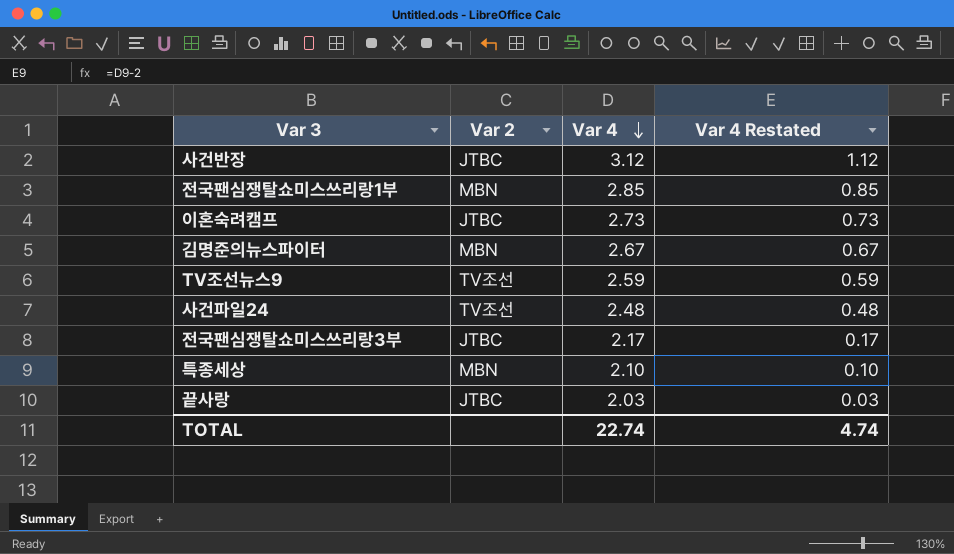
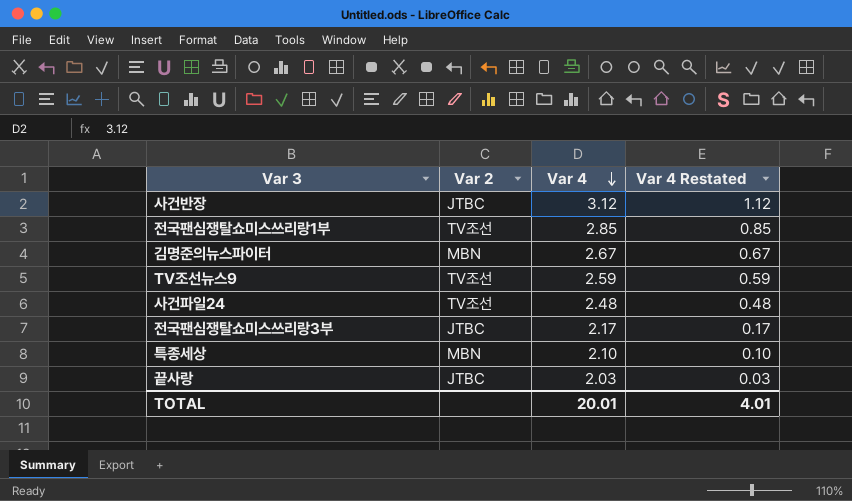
row 이혼숙려캠프: JTBC | 2.73 | 0.73 -> none
전국팬심쟁탈쇼미스쓰리랑1부 | Var 2: MBN -> TV조선
TOTAL | Var 4: 22.74 -> 20.01
TOTAL | Var 4 Restated: 4.74 -> 4.01

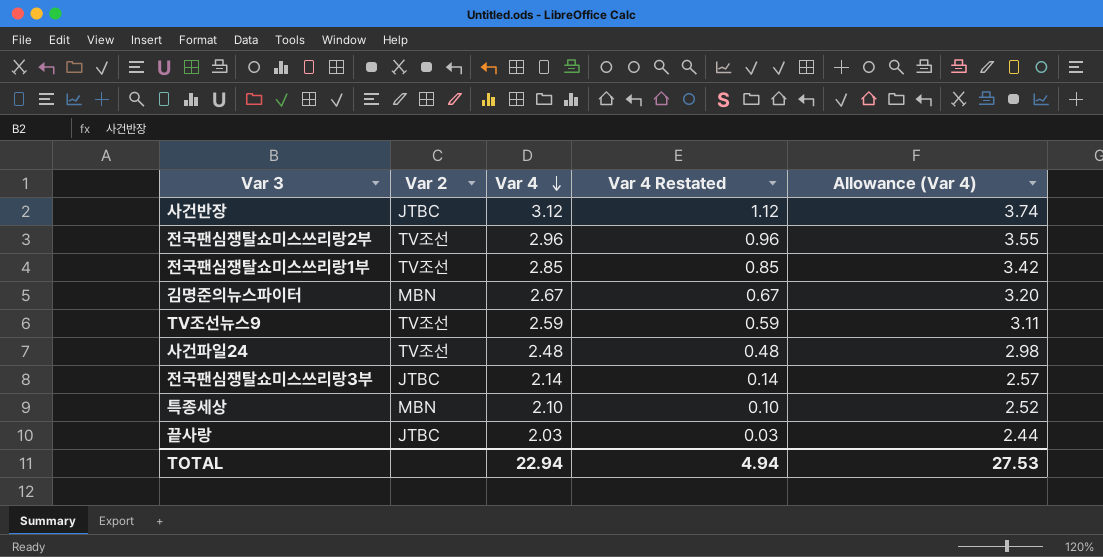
column Allowance (Var 4) | formula: none -> [Var 4] * 1.2
row 전국팬심쟁탈쇼미스쓰리랑2부: none -> TV조선 | 2.96 | 0.96 | 3.55
전국팬심쟁탈쇼미스쓰리랑3부 | Var 4: 2.17 -> 2.14
전국팬심쟁탈쇼미스쓰리랑3부 | Var 4 Restated: 0.17 -> 0.14
TOTAL | Var 4: 20.01 -> 22.94
TOTAL | Var 4 Restated: 4.01 -> 4.94

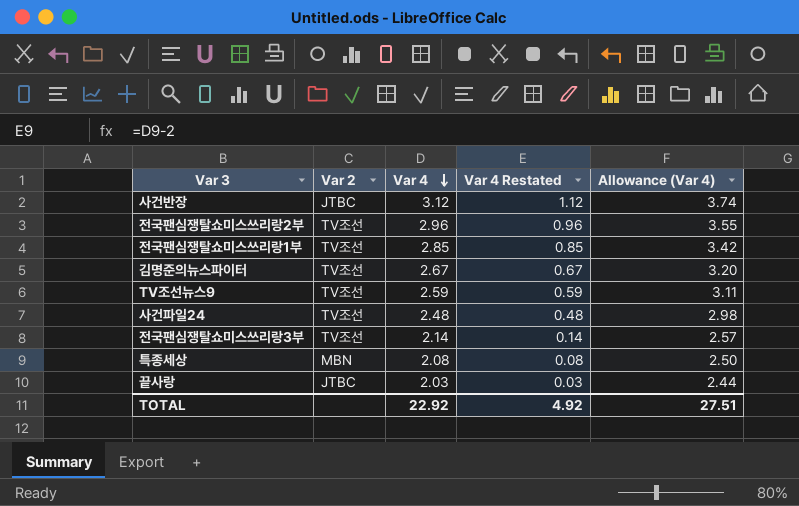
김명준의뉴스파이터 | Var 2: MBN -> TV조선
전국팬심쟁탈쇼미스쓰리랑3부 | Var 2: JTBC -> TV조선
특종세상 | Var 4: 2.10 -> 2.08
특종세상 | Var 4 Restated: 0.10 -> 0.08
특종세상 | Allowance (Var 4): 2.52 -> 2.50
TOTAL | Var 4: 22.94 -> 22.92
TOTAL | Var 4 Restated: 4.94 -> 4.92
TOTAL | Allowance (Var 4): 27.53 -> 27.51

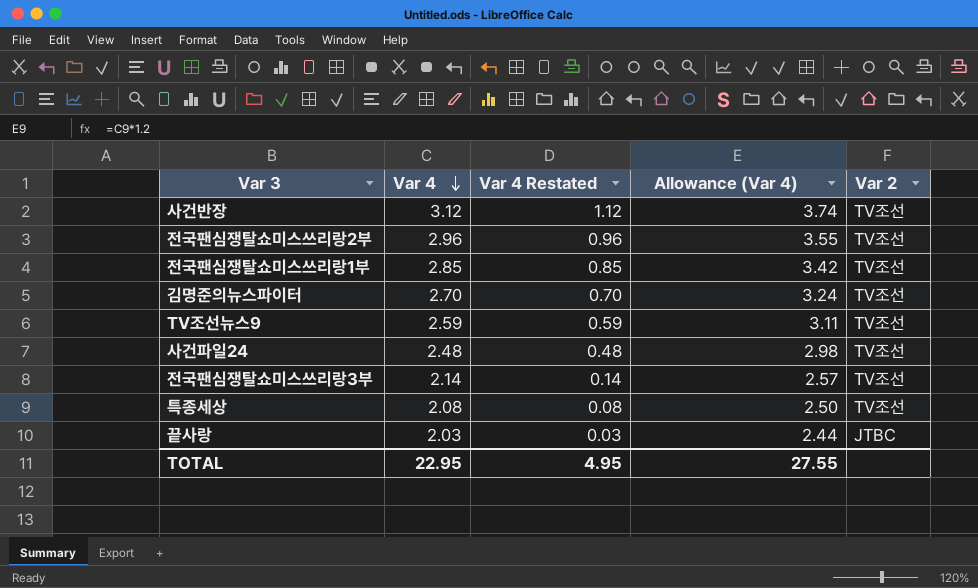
column Var 2 | position: 2 -> 5
사건반장 | Var 2: JTBC -> TV조선
김명준의뉴스파이터 | Var 4: 2.67 -> 2.70
김명준의뉴스파이터 | Var 4 Restated: 0.67 -> 0.70
김명준의뉴스파이터 | Allowance (Var 4): 3.20 -> 3.24
특종세상 | Var 2: MBN -> TV조선
TOTAL | Var 4: 22.92 -> 22.95
TOTAL | Var 4 Restated: 4.92 -> 4.95
TOTAL | Allowance (Var 4): 27.51 -> 27.55

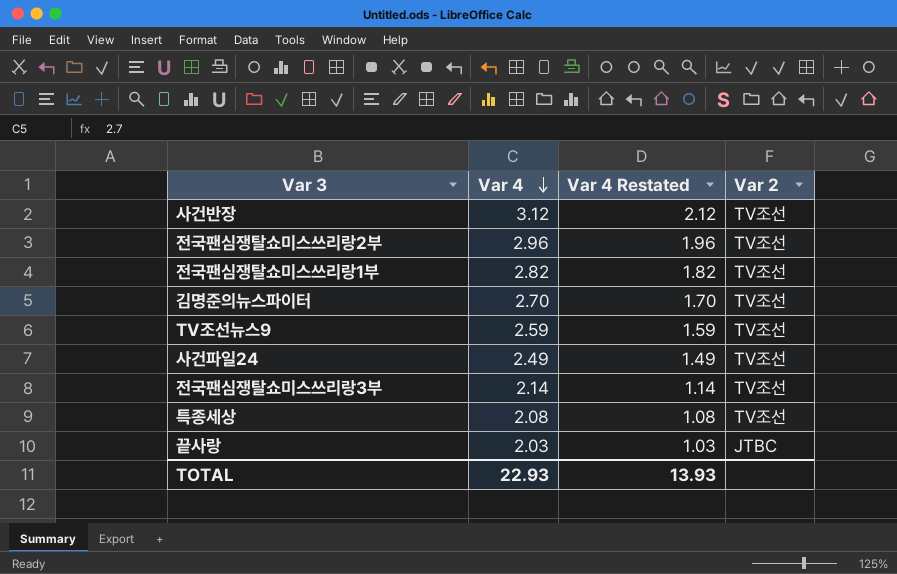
column Allowance (Var 4) | formula: [Var 4] * 1.2 -> none
column Var 4 Restated | formula: [Var 4] - 2 -> [Var 4] - 1
전국팬심쟁탈쇼미스쓰리랑1부 | Var 4: 2.85 -> 2.82
사건파일24 | Var 4: 2.48 -> 2.49
TOTAL | Var 4: 22.95 -> 22.93
TOTAL | Var 4 Restated: 4.95 -> 13.93

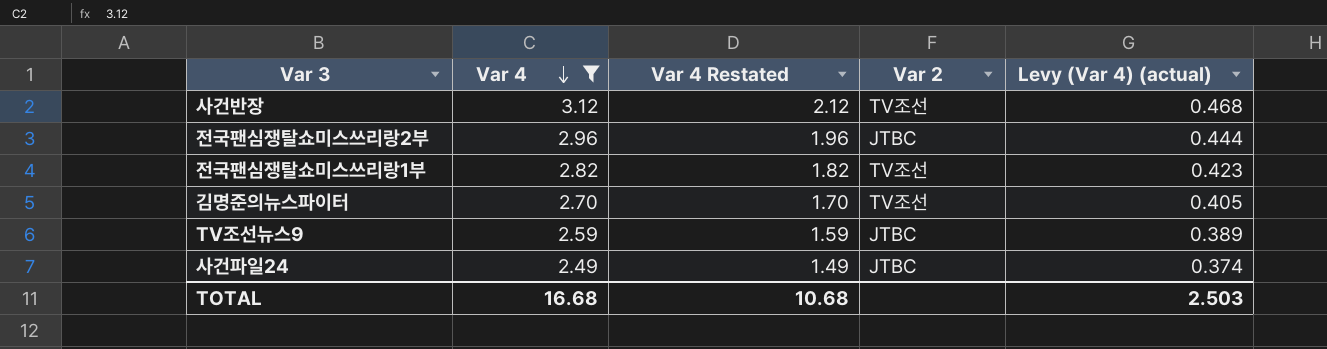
filter: none -> Var 4 >= 2.49
column Levy (Var 4) (actual) | formula: none -> [Var 4] * 0.15
전국팬심쟁탈쇼미스쓰리랑2부 | Var 2: TV조선 -> JTBC
TV조선뉴스9 | Var 2: TV조선 -> JTBC
사건파일24 | Var 2: TV조선 -> JTBC
TOTAL | Var 4: 22.93 -> 16.68
TOTAL | Var 4 Restated: 13.93 -> 10.68

